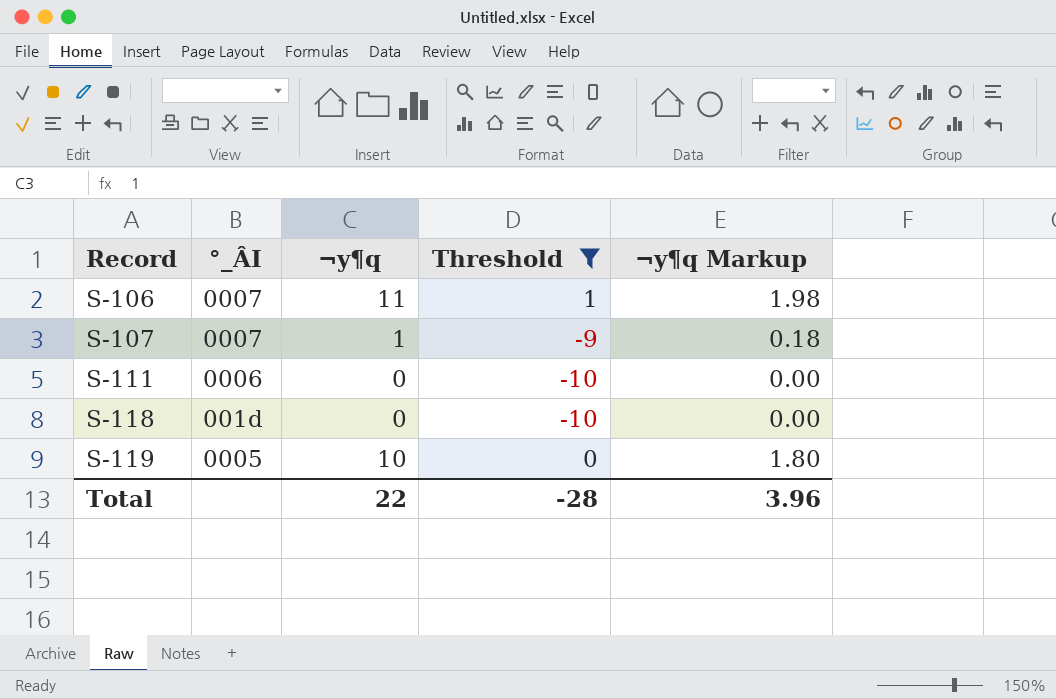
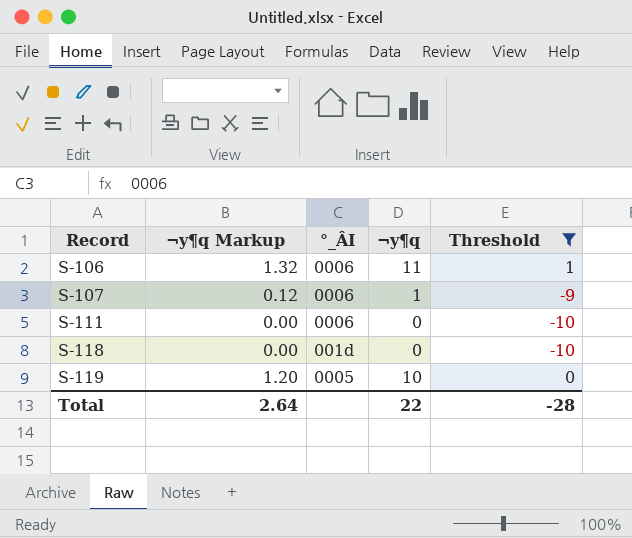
column ¬y¶q Markup | formula: [¬y¶q] * 0.18 -> [¬y¶q] * 0.12
column ¬y¶q Markup | position: 5 -> 2
S-106 | °_ÂI: 0007 -> 0006
S-107 | °_ÂI: 0007 -> 0006
Total | ¬y¶q Markup: 3.96 -> 2.64

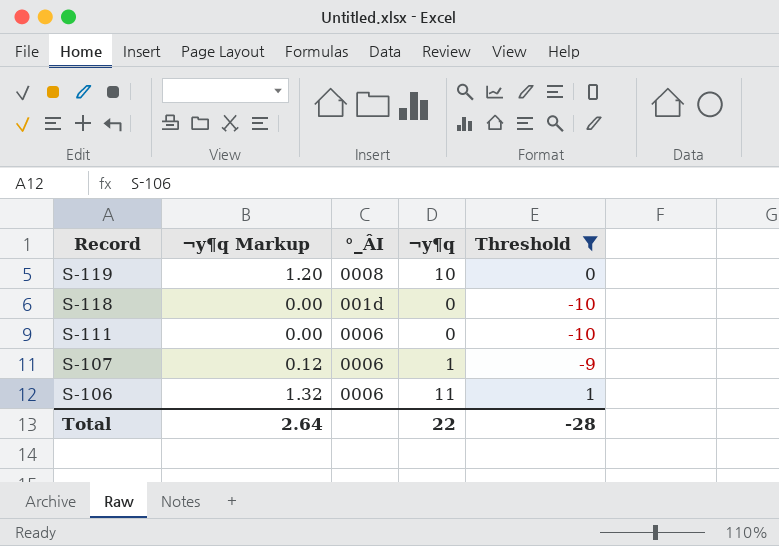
row order: Record ascending -> Record descending
S-119 | °_ÂI: 0005 -> 0008

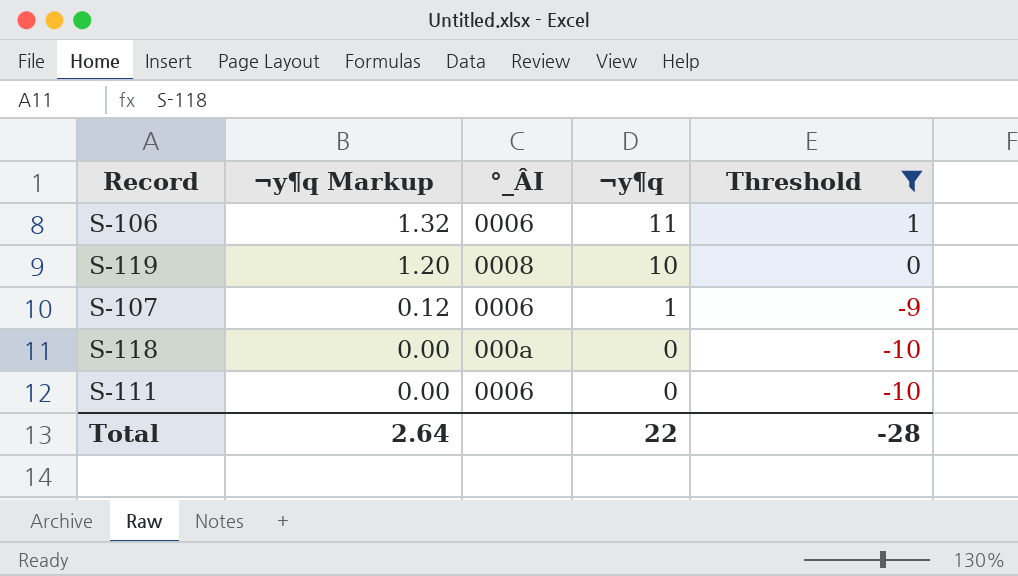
row order: Record descending -> ¬y¶q Markup descending
S-118 | °_ÂI: 001d -> 000a

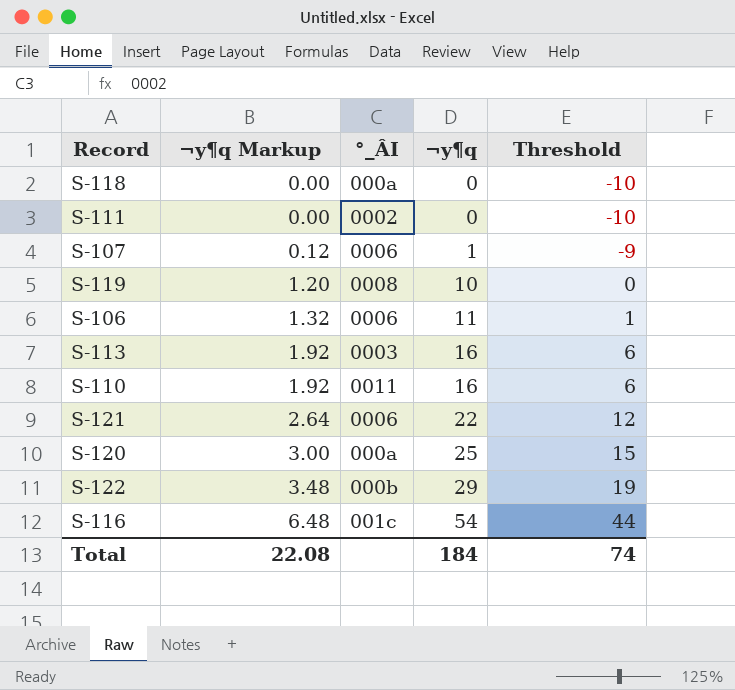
filter: Threshold <= 1 -> none
row order: ¬y¶q Markup descending -> ¬y¶q Markup ascending
S-111 | °_ÂI: 0006 -> 0002
Total | ¬y¶q Markup: 2.64 -> 22.08
Total | ¬y¶q: 22 -> 184
Total | Threshold: -28 -> 74

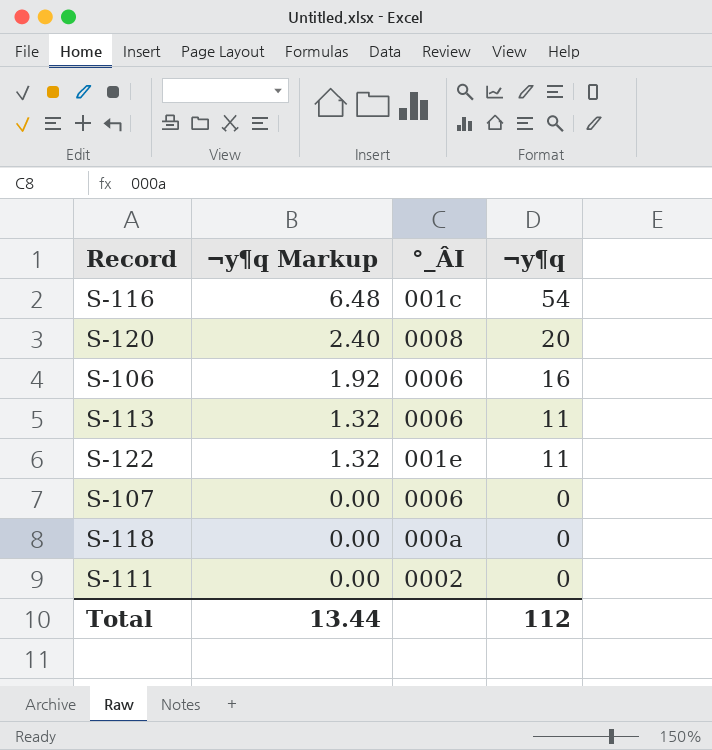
row order: ¬y¶q Markup ascending -> ¬y¶q Markup descending
column Threshold | formula: [¬y¶q] - 10 -> none
row S-119: 1.20 | 0008 | 10 | 0 -> none
row S-110: 1.92 | 0011 | 16 | 6 -> none
row S-121: 2.64 | 0006 | 22 | 12 -> none
S-120 | ¬y¶q Markup: 3.00 -> 2.40
S-120 | °_ÂI: 000a -> 0008
S-120 | ¬y¶q: 25 -> 20
S-106 | ¬y¶q Markup: 1.32 -> 1.92
S-106 | ¬y¶q: 11 -> 16
S-113 | ¬y¶q Markup: 1.92 -> 1.32
S-113 | °_ÂI: 0003 -> 0006
S-113 | ¬y¶q: 16 -> 11
S-122 | ¬y¶q Markup: 3.48 -> 1.32
S-122 | °_ÂI: 000b -> 001e
S-122 | ¬y¶q: 29 -> 11
S-107 | ¬y¶q Markup: 0.12 -> 0.00
S-107 | ¬y¶q: 1 -> 0
Total | ¬y¶q Markup: 22.08 -> 13.44
Total | ¬y¶q: 184 -> 112

